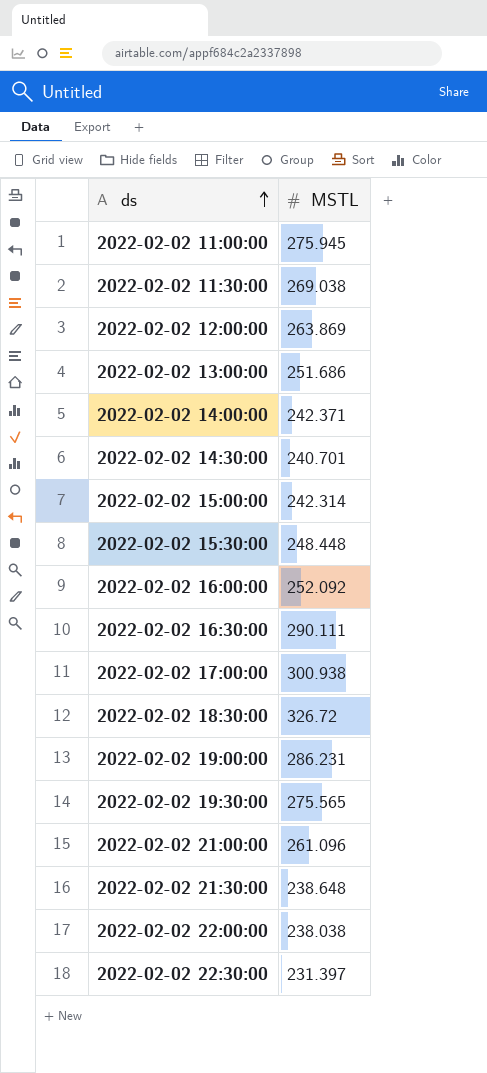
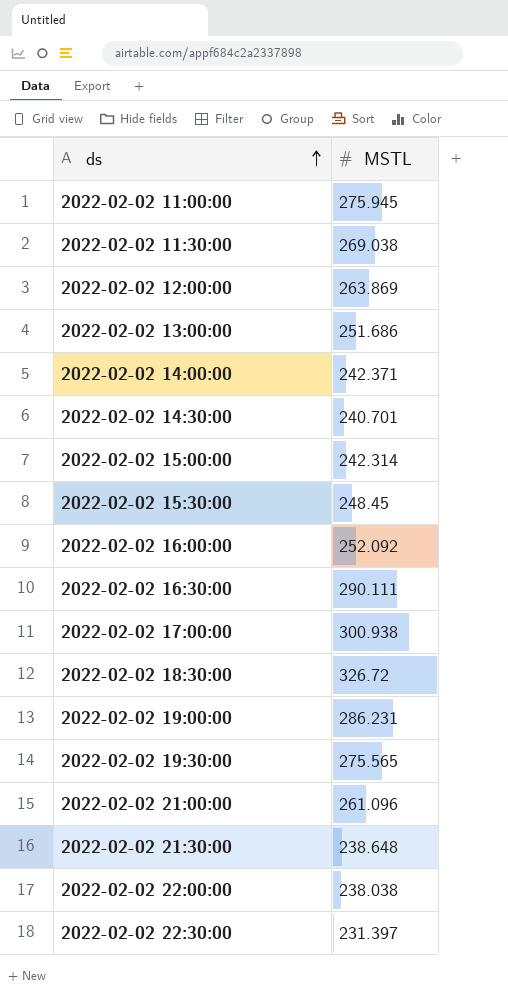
2022-02-02 15:30:00 | MSTL: 248.448 -> 248.45

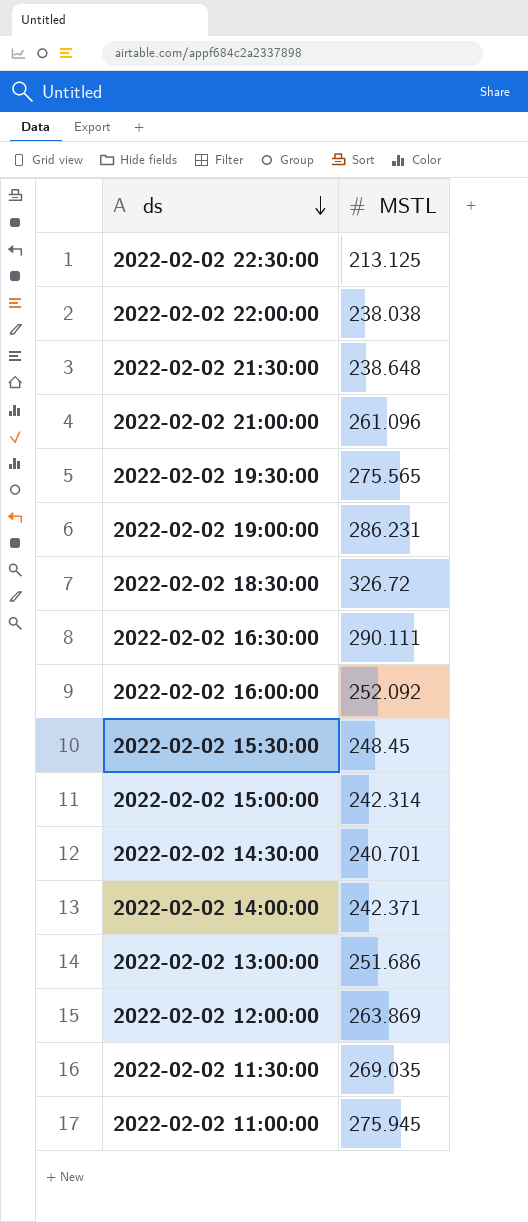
row order: ds ascending -> ds descending
row 2022-02-02 17:00:00: 300.938 -> none
2022-02-02 22:30:00 | MSTL: 231.397 -> 213.125
2022-02-02 11:30:00 | MSTL: 269.038 -> 269.035

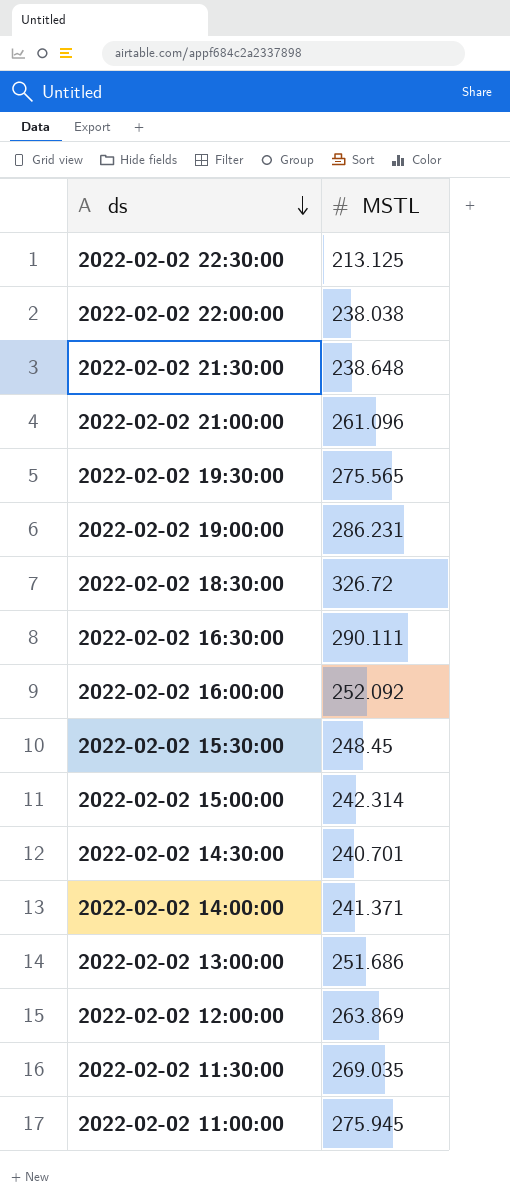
2022-02-02 14:00:00 | MSTL: 242.371 -> 241.371

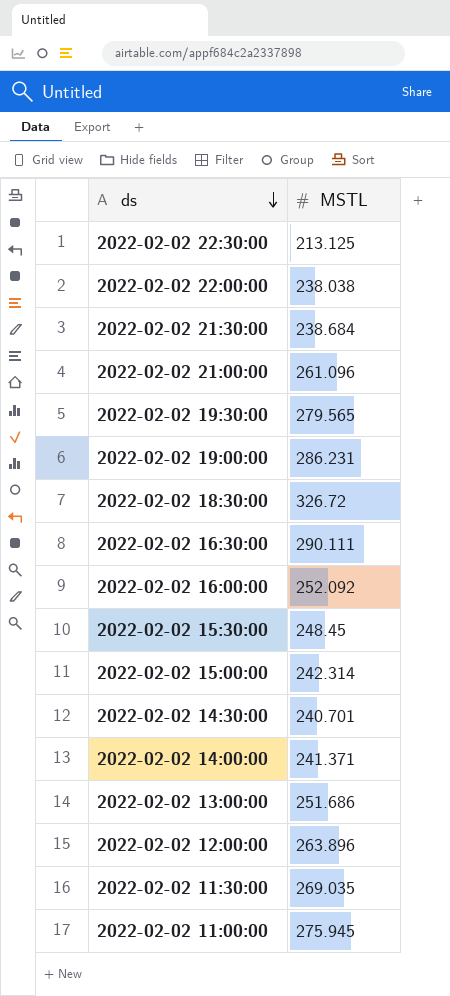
2022-02-02 21:30:00 | MSTL: 238.648 -> 238.684
2022-02-02 19:30:00 | MSTL: 275.565 -> 279.565
2022-02-02 12:00:00 | MSTL: 263.869 -> 263.896

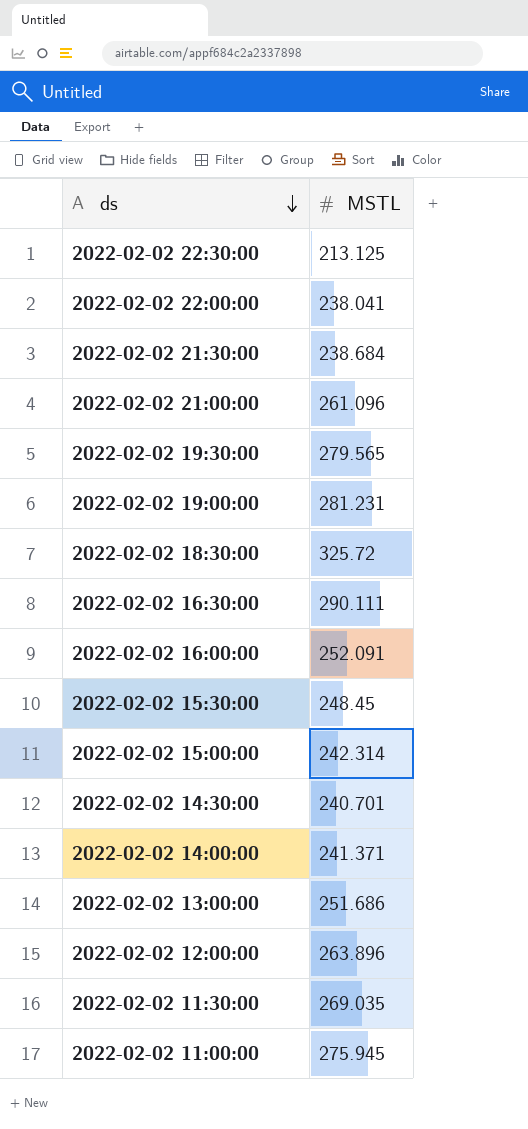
2022-02-02 22:00:00 | MSTL: 238.038 -> 238.041
2022-02-02 19:00:00 | MSTL: 286.231 -> 281.231
2022-02-02 18:30:00 | MSTL: 326.72 -> 325.72
2022-02-02 16:00:00 | MSTL: 252.092 -> 252.091

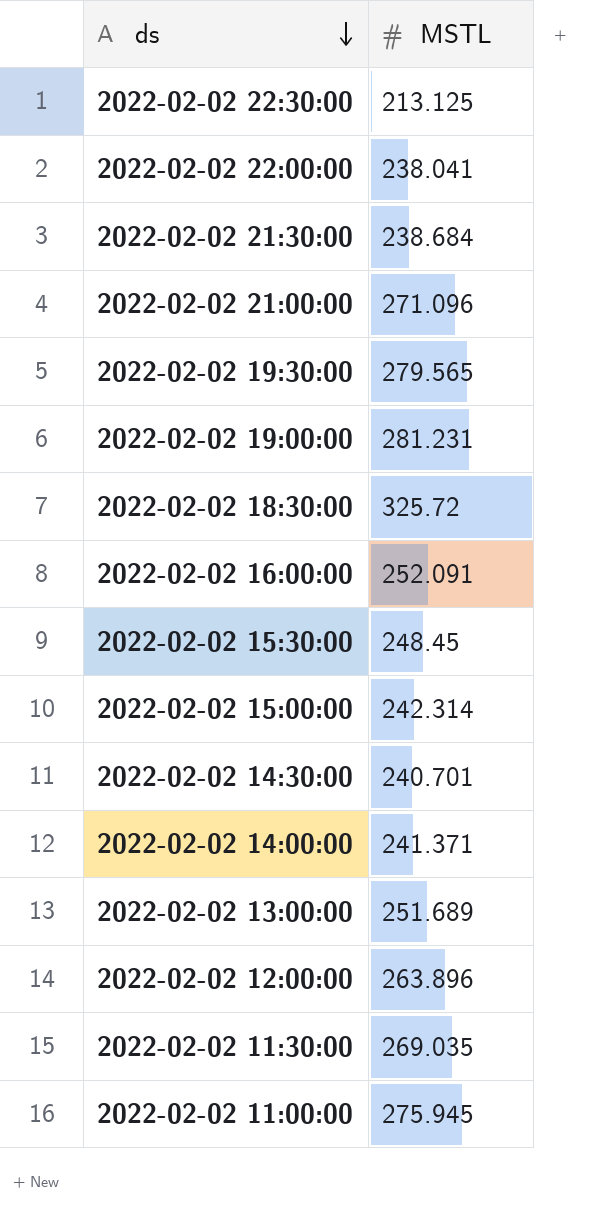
row 2022-02-02 16:30:00: 290.111 -> none
2022-02-02 21:00:00 | MSTL: 261.096 -> 271.096
2022-02-02 13:00:00 | MSTL: 251.686 -> 251.689

